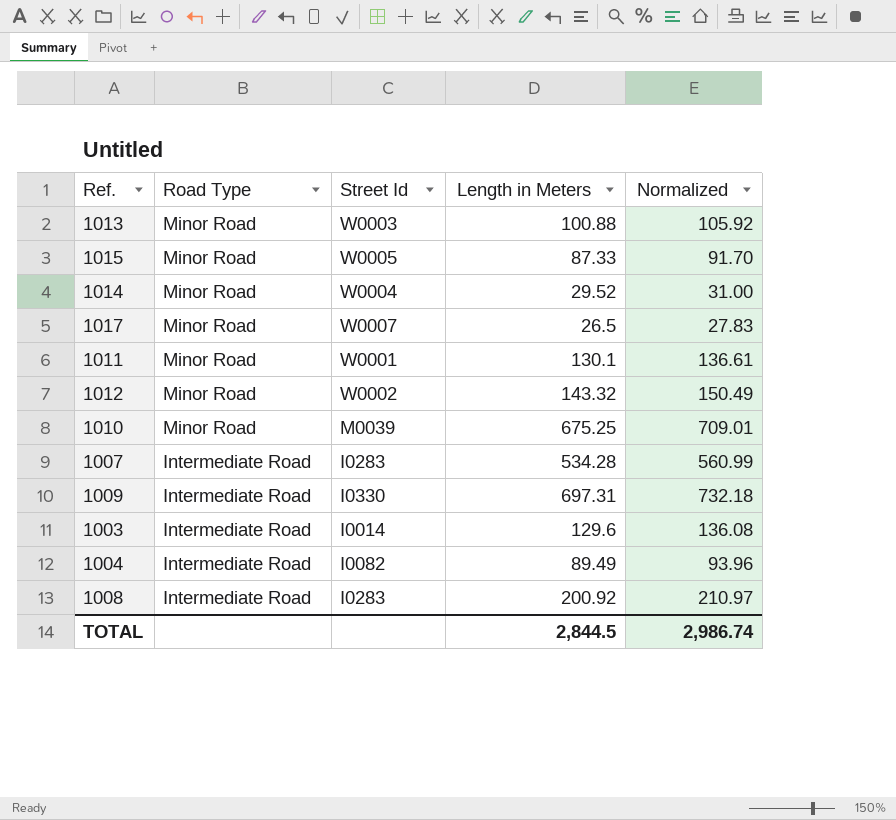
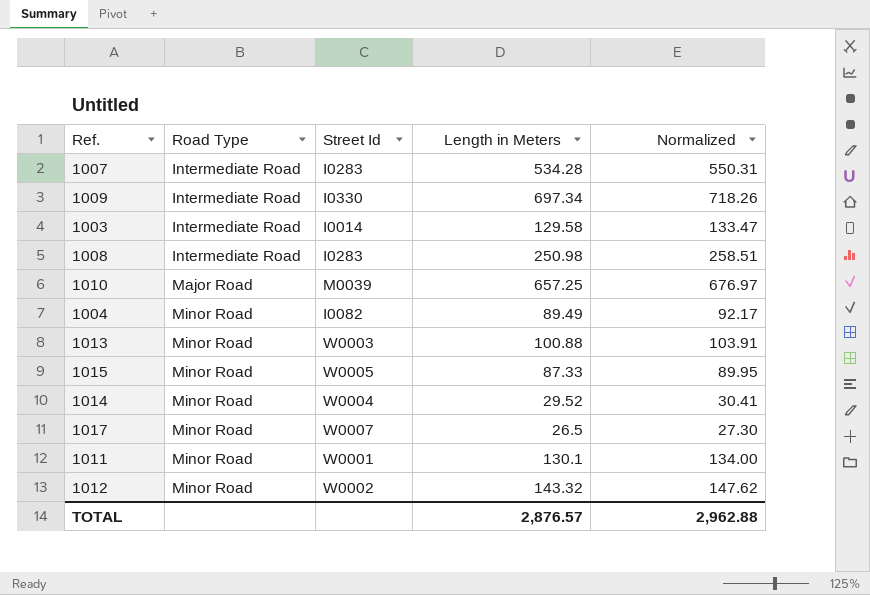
row order: Road Type descending -> Road Type ascending
column Normalized | formula: [Length in Meters] * 1.05 -> [Length in Meters] * 1.03
1009 | Length in Meters: 697.31 -> 697.34
1003 | Length in Meters: 129.6 -> 129.58
1008 | Length in Meters: 200.92 -> 250.98
1010 | Road Type: Minor Road -> Major Road
1010 | Length in Meters: 675.25 -> 657.25
1004 | Road Type: Intermediate Road -> Minor Road
TOTAL | Length in Meters: 2,844.5 -> 2,876.57
TOTAL | Normalized: 2,986.74 -> 2,962.88

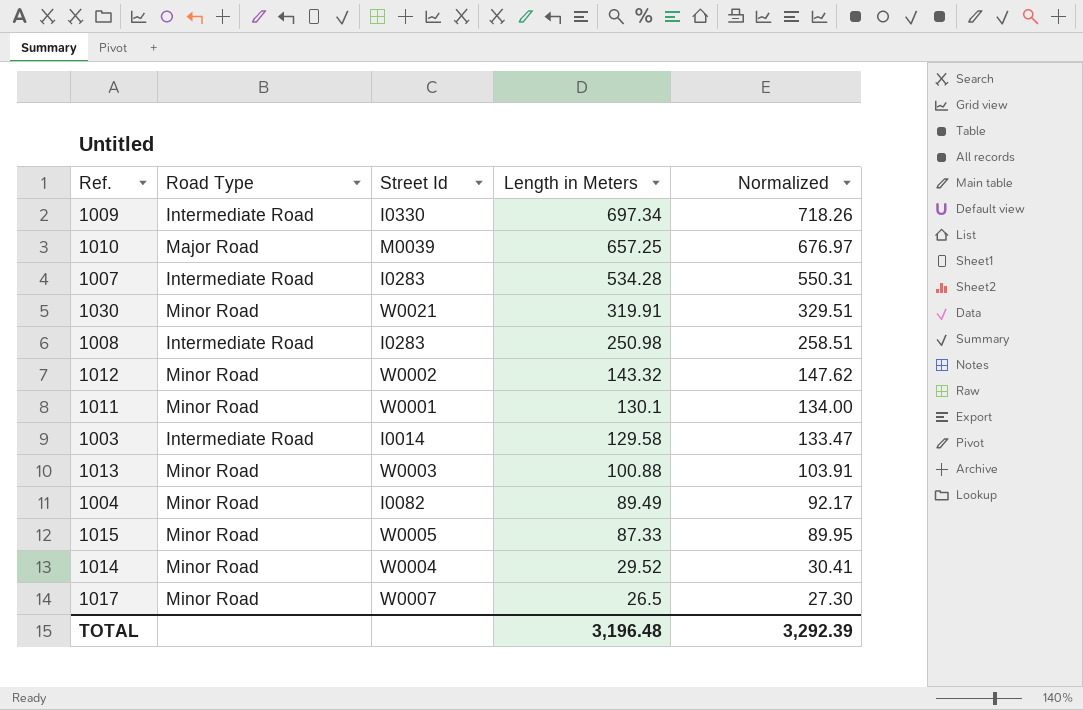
row order: Road Type ascending -> Length in Meters descending
row 1030: none -> Minor Road | W0021 | 319.91 | 329.51
TOTAL | Length in Meters: 2,876.57 -> 3,196.48
TOTAL | Normalized: 2,962.88 -> 3,292.39

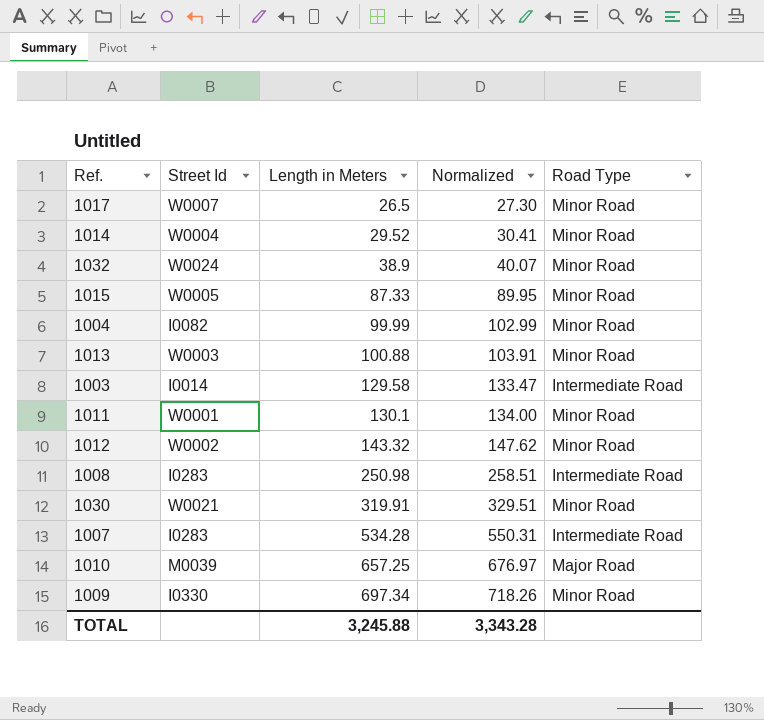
row order: Length in Meters descending -> Length in Meters ascending
column Road Type | position: 2 -> 5
row 1032: none -> W0024 | 38.9 | 40.07 | Minor Road
1004 | Length in Meters: 89.49 -> 99.99
1004 | Normalized: 92.17 -> 102.99
1009 | Road Type: Intermediate Road -> Minor Road
TOTAL | Length in Meters: 3,196.48 -> 3,245.88
TOTAL | Normalized: 3,292.39 -> 3,343.28

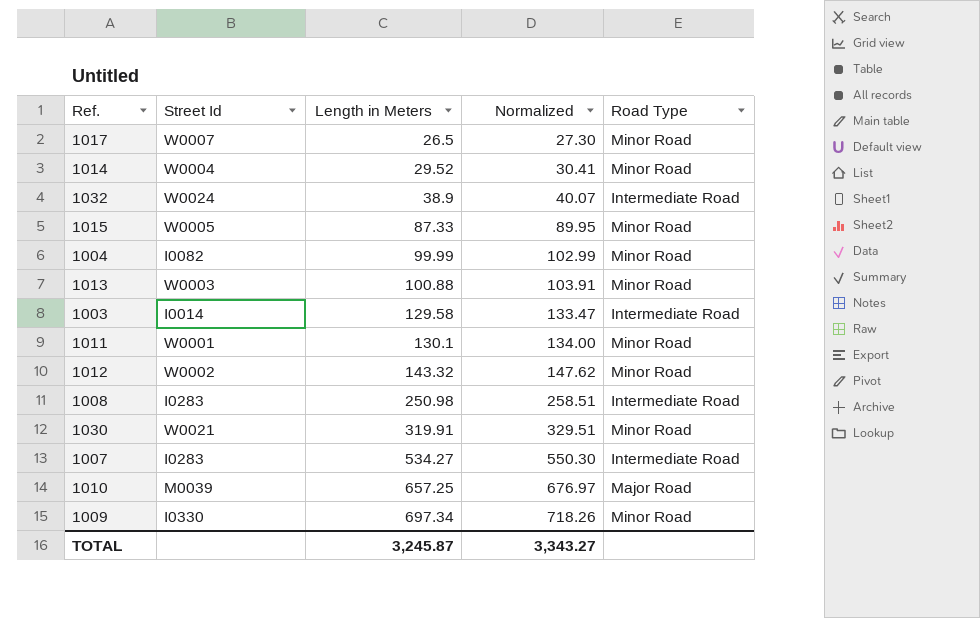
1032 | Road Type: Minor Road -> Intermediate Road
1007 | Length in Meters: 534.28 -> 534.27
1007 | Normalized: 550.31 -> 550.30
TOTAL | Length in Meters: 3,245.88 -> 3,245.87
TOTAL | Normalized: 3,343.28 -> 3,343.27

